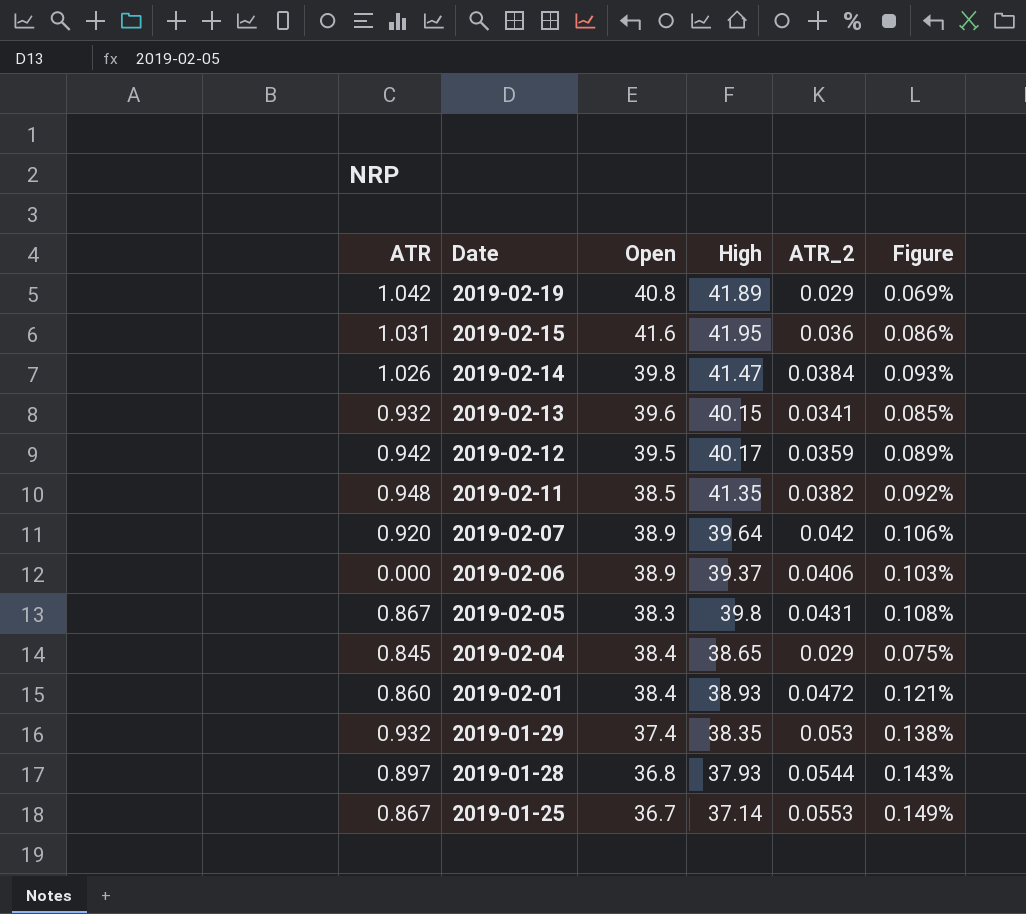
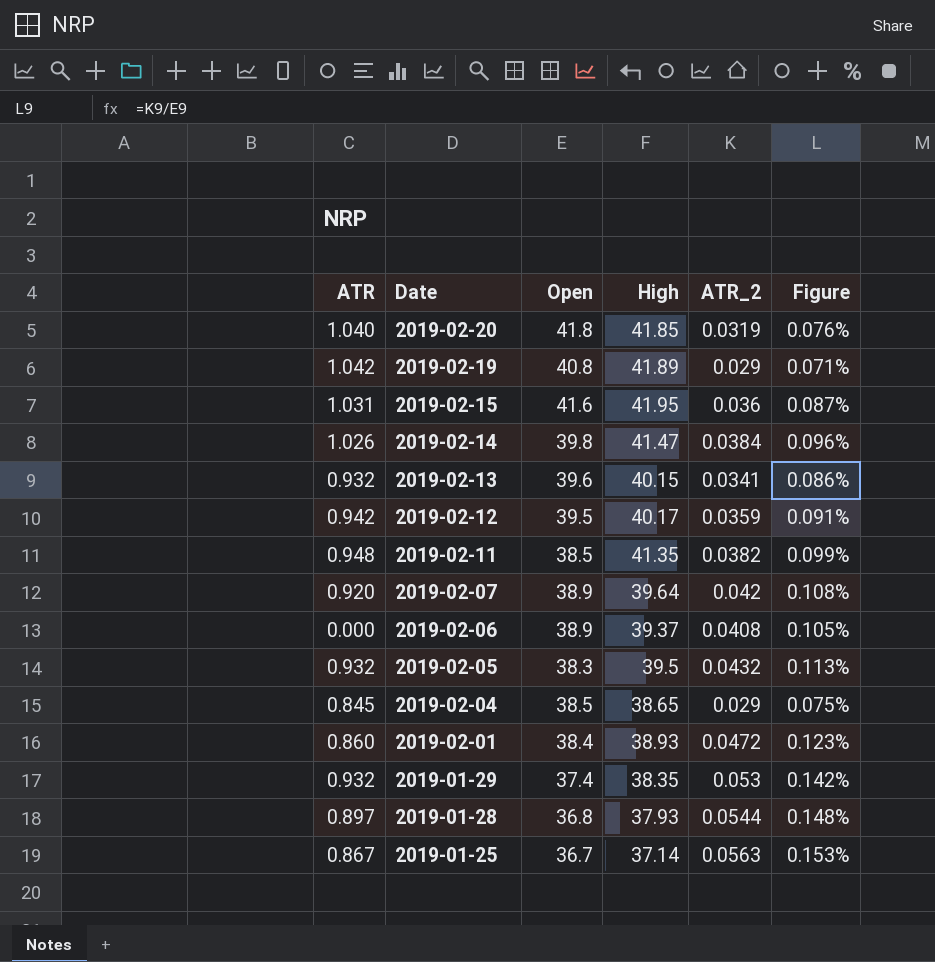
column Figure | formula: [ATR_2] / [High] -> [ATR_2] / [Open]
row 2019-02-20: none -> 1.040 | 41.8 | 41.85 | 0.0319 | 0.076%
2019-02-06 | ATR_2: 0.0406 -> 0.0408
2019-02-05 | ATR: 0.867 -> 0.932
2019-02-05 | High: 39.8 -> 39.5
2019-02-05 | ATR_2: 0.0431 -> 0.0432
2019-02-04 | Open: 38.4 -> 38.5
2019-01-25 | ATR_2: 0.0553 -> 0.0563

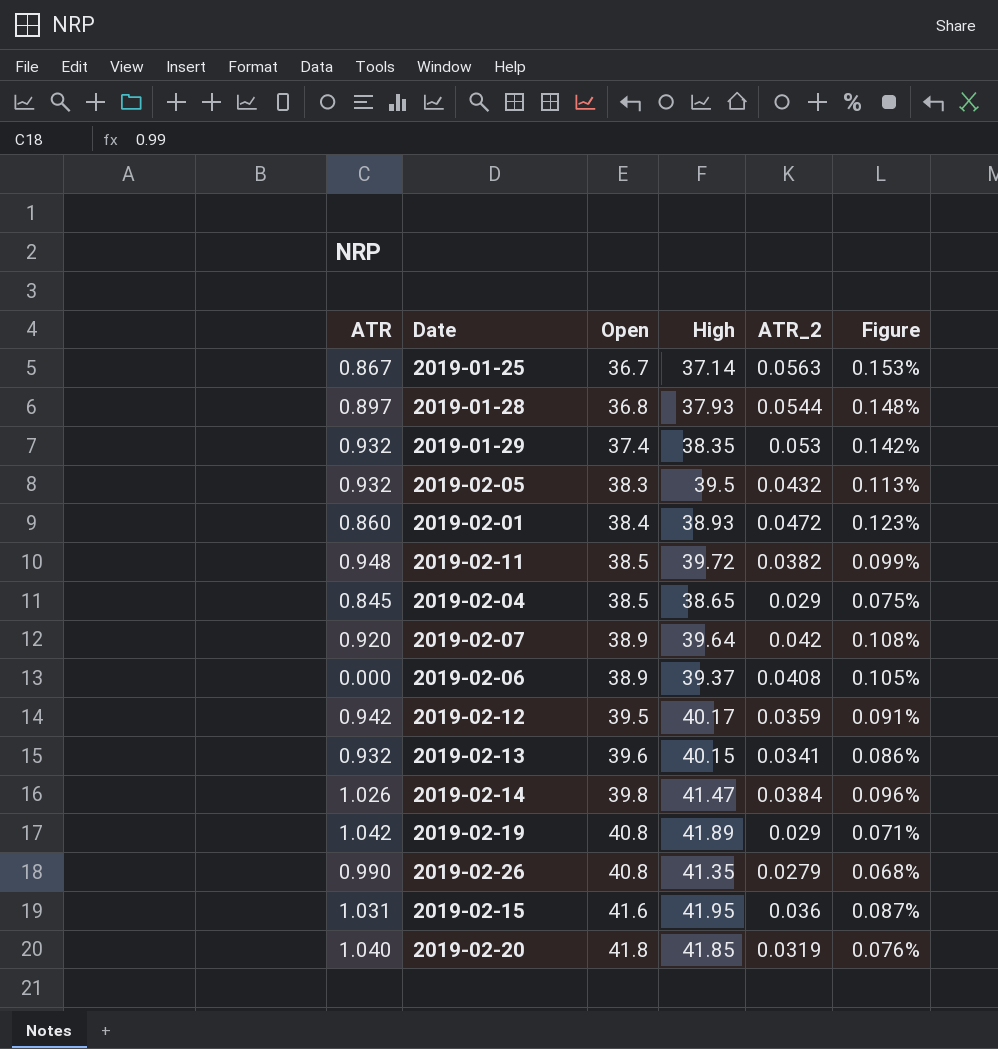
row order: Date descending -> Open ascending
2019-02-11 | High: 41.35 -> 39.72
row 2019-02-26: none -> 0.990 | 40.8 | 41.35 | 0.0279 | 0.068%

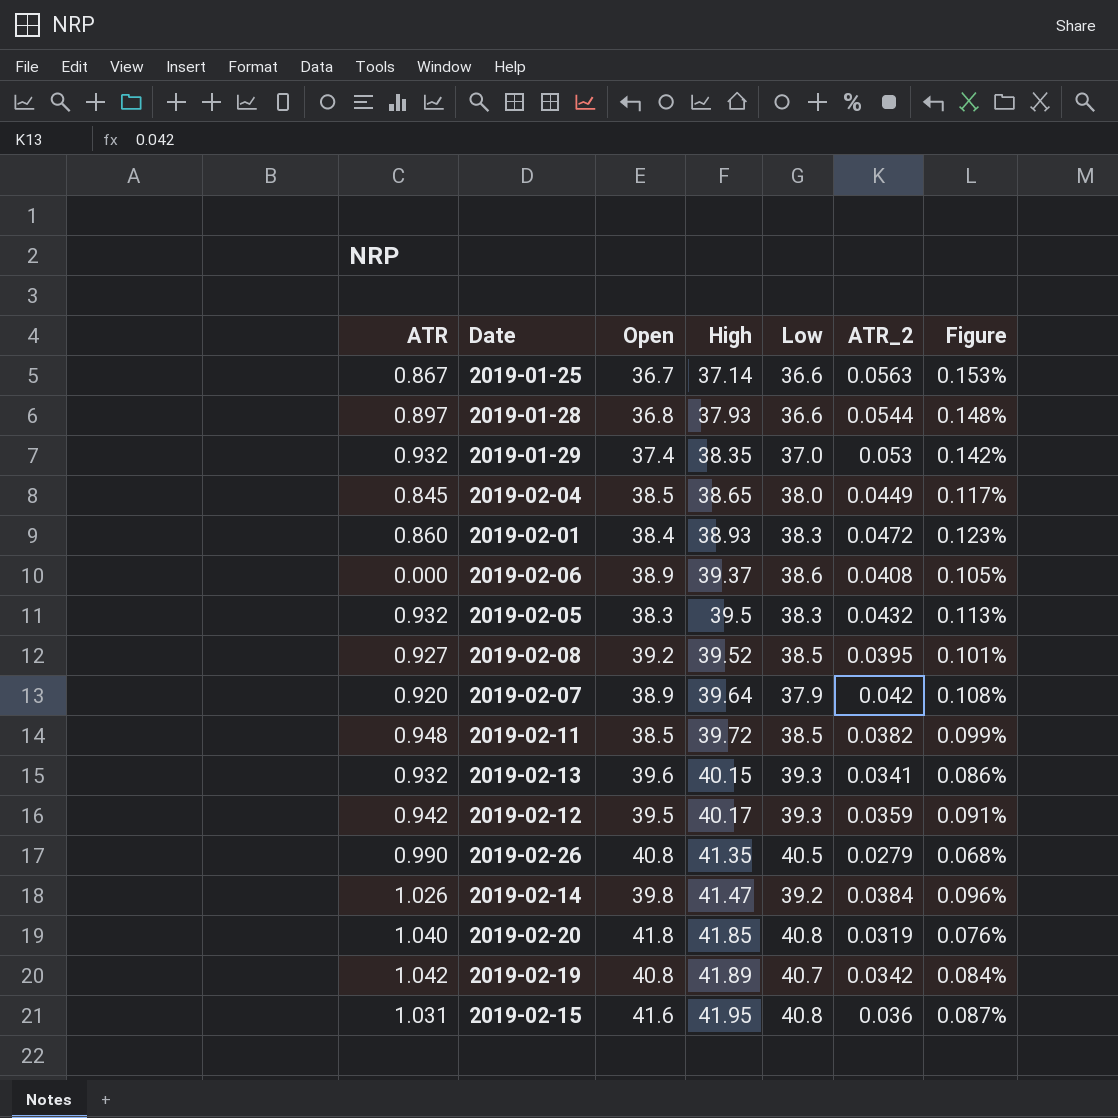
row order: Open ascending -> High ascending
column Low | position: none -> 5
2019-02-04 | ATR_2: 0.029 -> 0.0449
2019-02-04 | Figure: 0.075% -> 0.117%
row 2019-02-08: none -> 0.927 | 39.2 | 39.52 | 38.5 | 0.0395 | 0.101%
2019-02-19 | ATR_2: 0.029 -> 0.0342
2019-02-19 | Figure: 0.071% -> 0.084%

